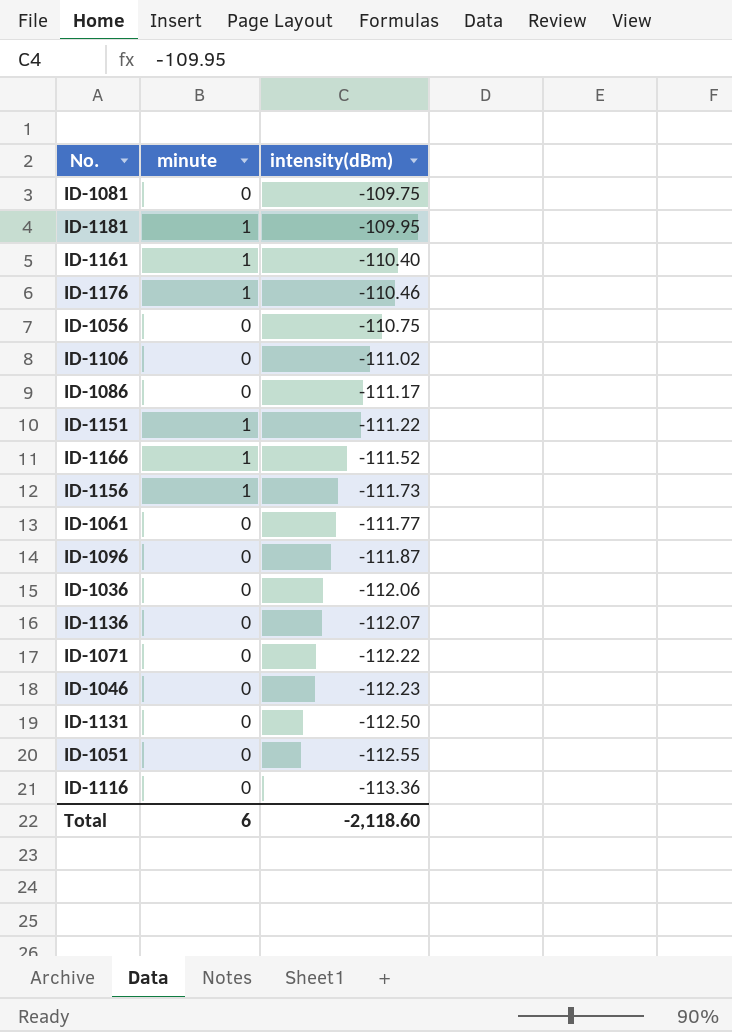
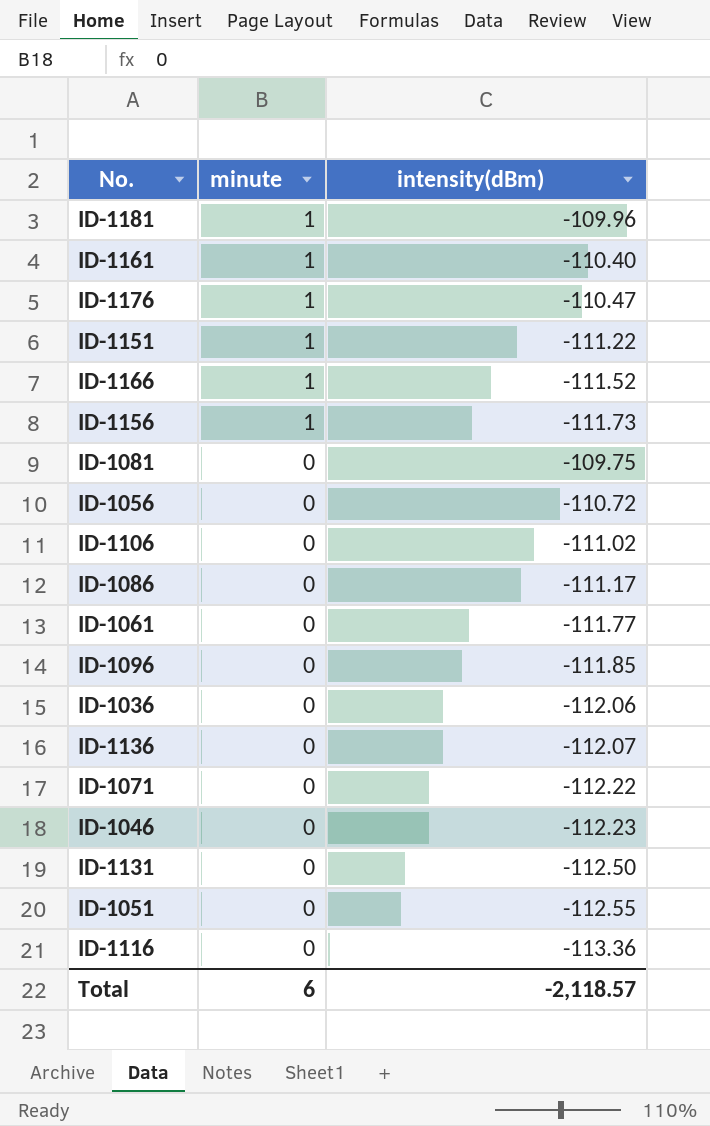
row order: intensity(dBm) descending -> minute descending
ID-1181 | intensity(dBm): -109.95 -> -109.96
ID-1176 | intensity(dBm): -110.46 -> -110.47
ID-1056 | intensity(dBm): -110.75 -> -110.72
ID-1096 | intensity(dBm): -111.87 -> -111.85
Total | intensity(dBm): -2,118.60 -> -2,118.57

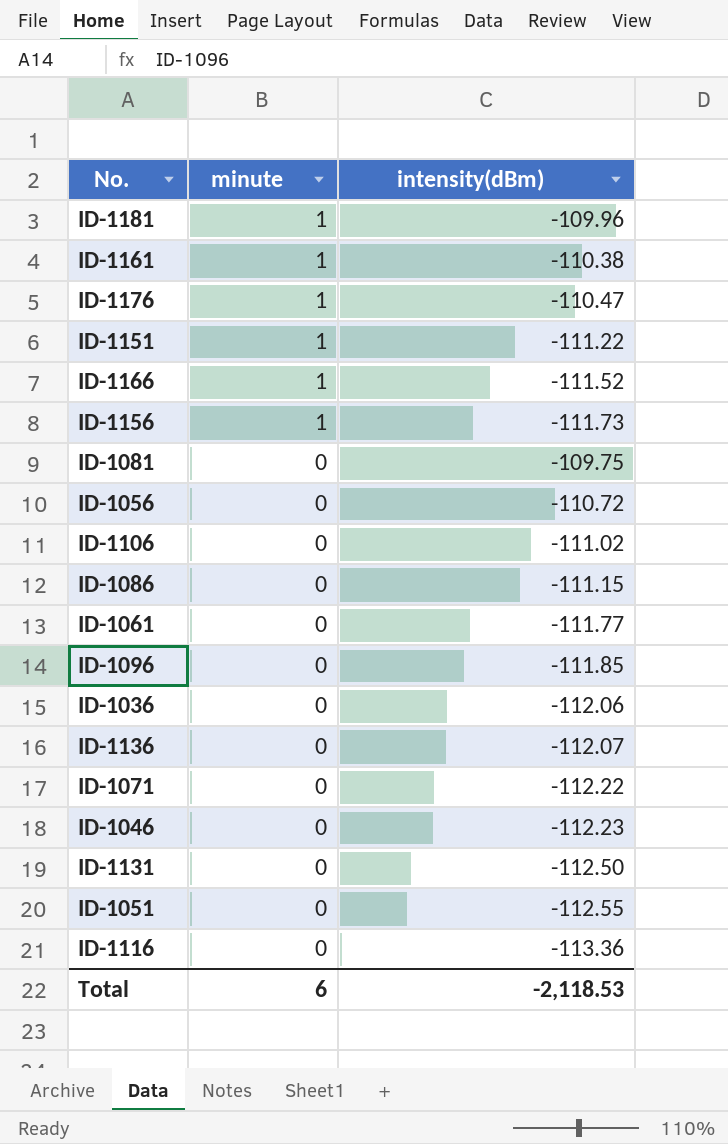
ID-1161 | intensity(dBm): -110.40 -> -110.38
ID-1086 | intensity(dBm): -111.17 -> -111.15
Total | intensity(dBm): -2,118.57 -> -2,118.53

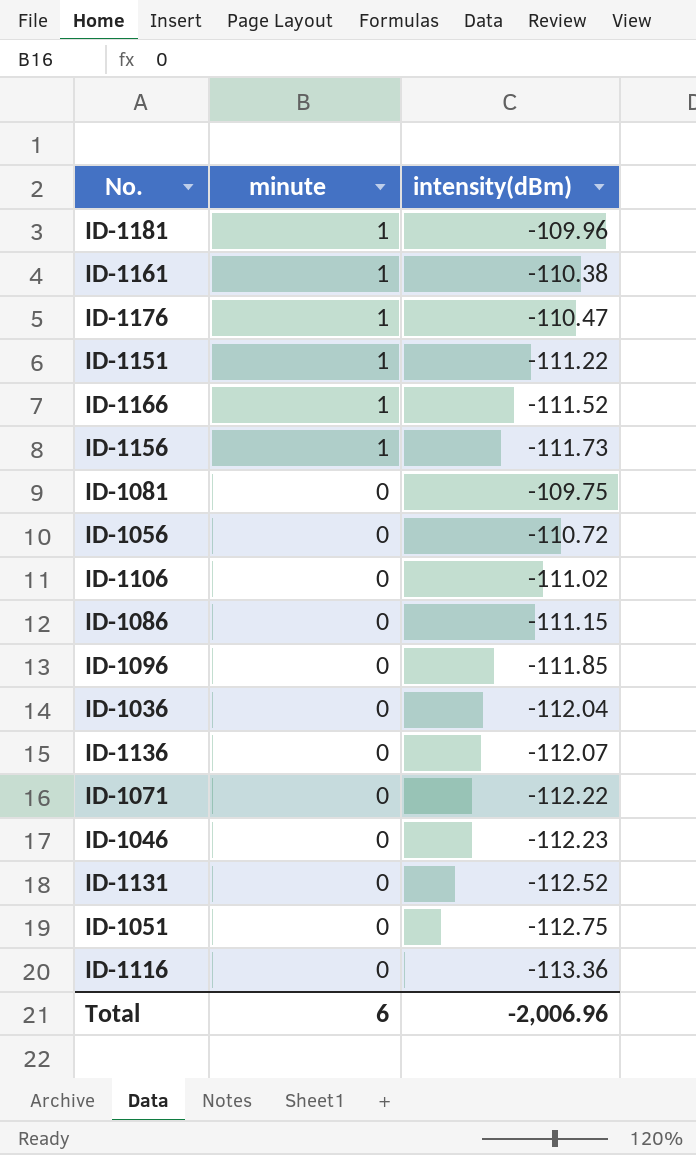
row ID-1061: 0 | -111.77 -> none
ID-1036 | intensity(dBm): -112.06 -> -112.04
ID-1131 | intensity(dBm): -112.50 -> -112.52
ID-1051 | intensity(dBm): -112.55 -> -112.75
Total | intensity(dBm): -2,118.53 -> -2,006.96

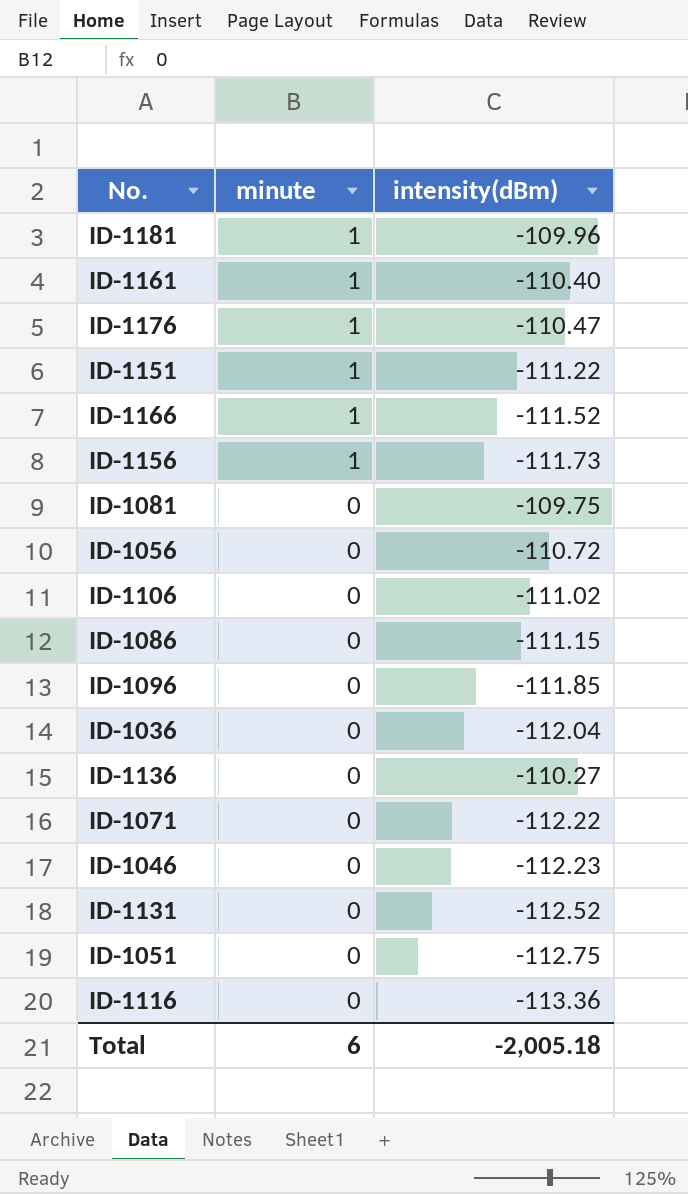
ID-1161 | intensity(dBm): -110.38 -> -110.40
ID-1136 | intensity(dBm): -112.07 -> -110.27
Total | intensity(dBm): -2,006.96 -> -2,005.18

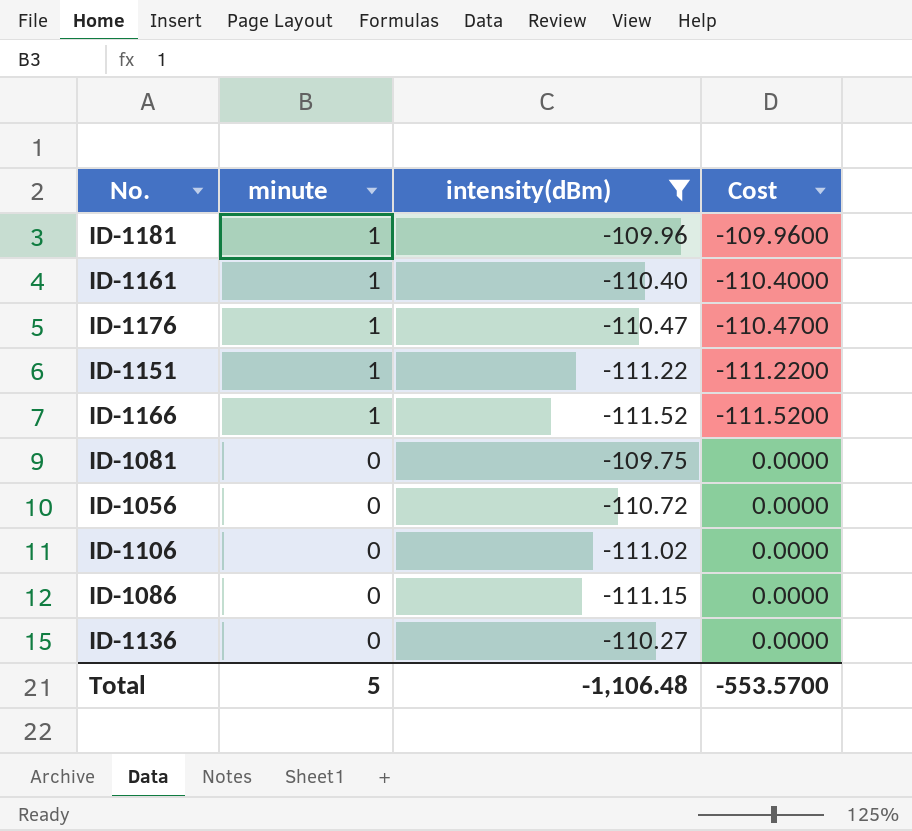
filter: none -> intensity(dBm) >= -111.52
column Cost | formula: none -> [minute] * [intensity(dBm)]
Total | minute: 6 -> 5
Total | intensity(dBm): -2,005.18 -> -1,106.48

